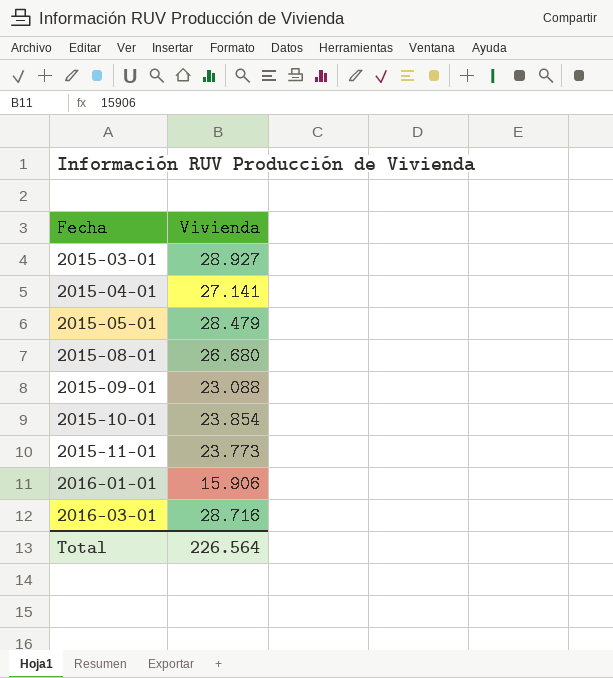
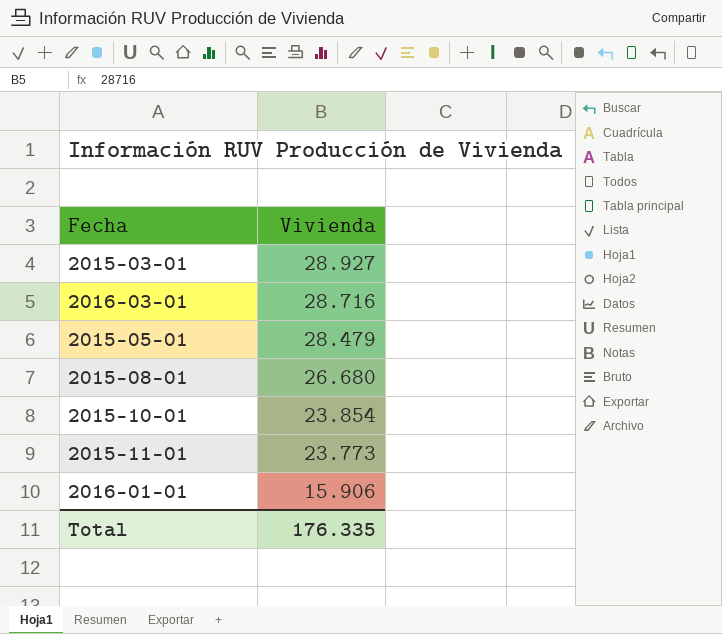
row order: Fecha ascending -> Vivienda descending
row 2015-04-01: 27.141 -> none
row 2015-09-01: 23.088 -> none
Total | Vivienda: 226.564 -> 176.335

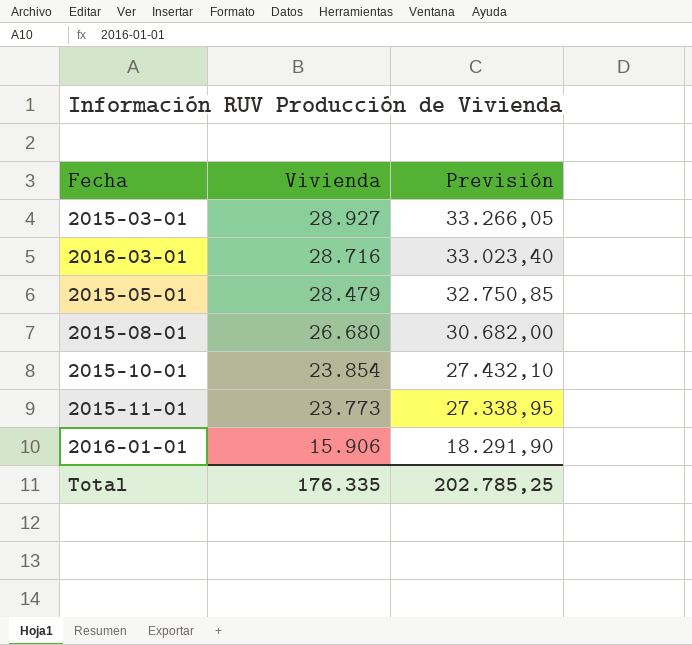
column Previsión | formula: none -> [Vivienda] * 1,15

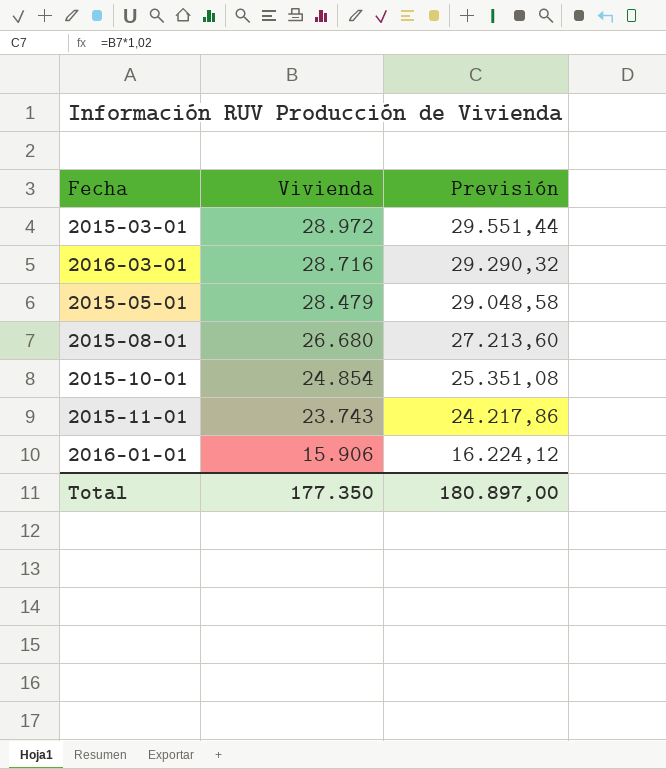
column Previsión | formula: [Vivienda] * 1,15 -> [Vivienda] * 1,02
2015-03-01 | Vivienda: 28.927 -> 28.972
2015-10-01 | Vivienda: 23.854 -> 24.854
2015-11-01 | Vivienda: 23.773 -> 23.743
Total | Vivienda: 176.335 -> 177.350
Total | Previsión: 202.785,25 -> 180.897,00

